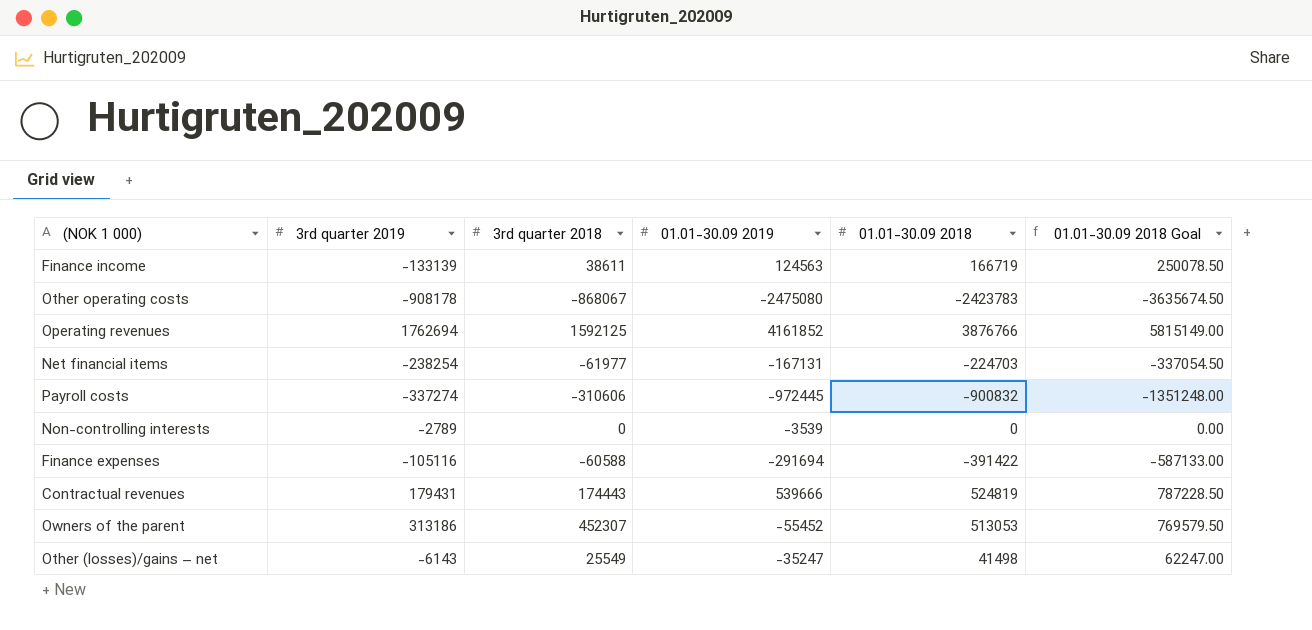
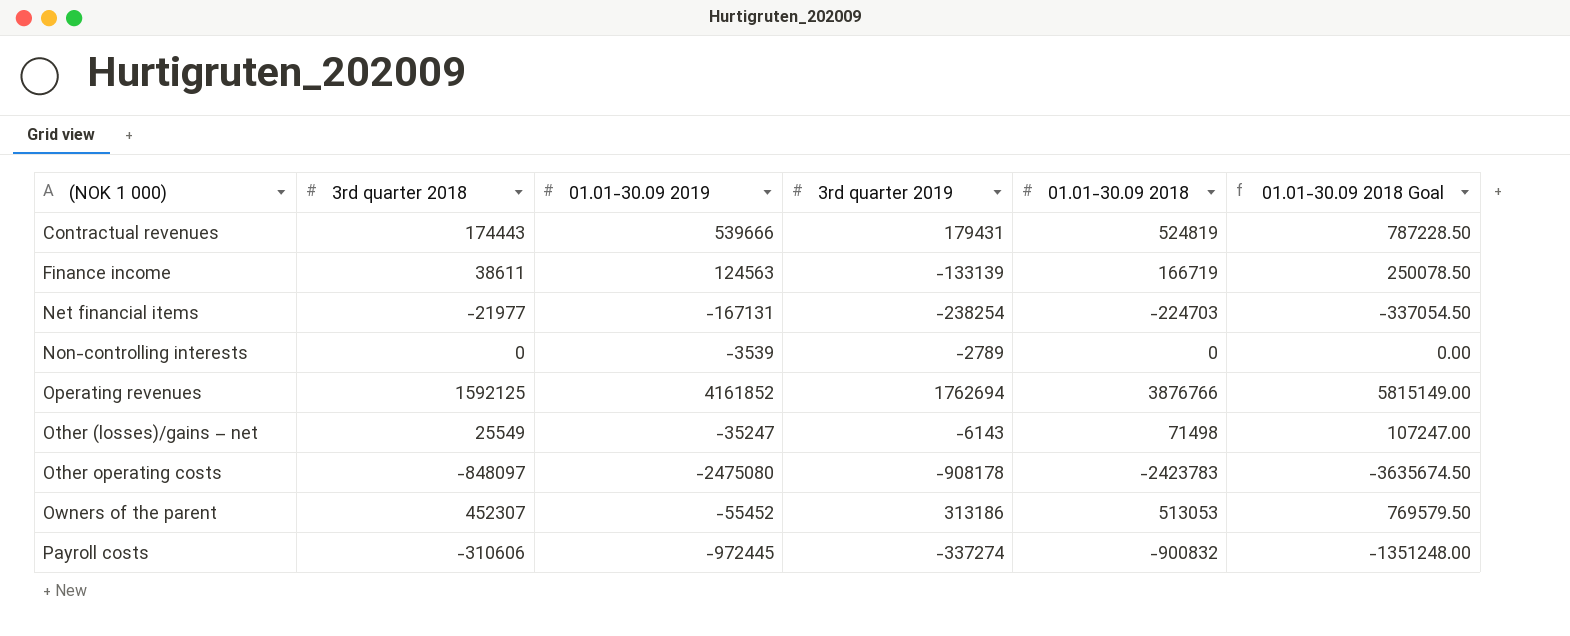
row order: none -> (NOK 1 000) ascending
column 3rd quarter 2019 | position: 2 -> 4
row Finance expenses: -105116 | -60588 | -291694 | -391422 | -587133.00 -> none
Net financial items | 3rd quarter 2018: -61977 -> -21977
Other (losses)/gains – net | 01.01-30.09 2018: 41498 -> 71498
Other (losses)/gains – net | 01.01-30.09 2018 Goal: 62247.00 -> 107247.00
Other operating costs | 3rd quarter 2018: -868067 -> -848097

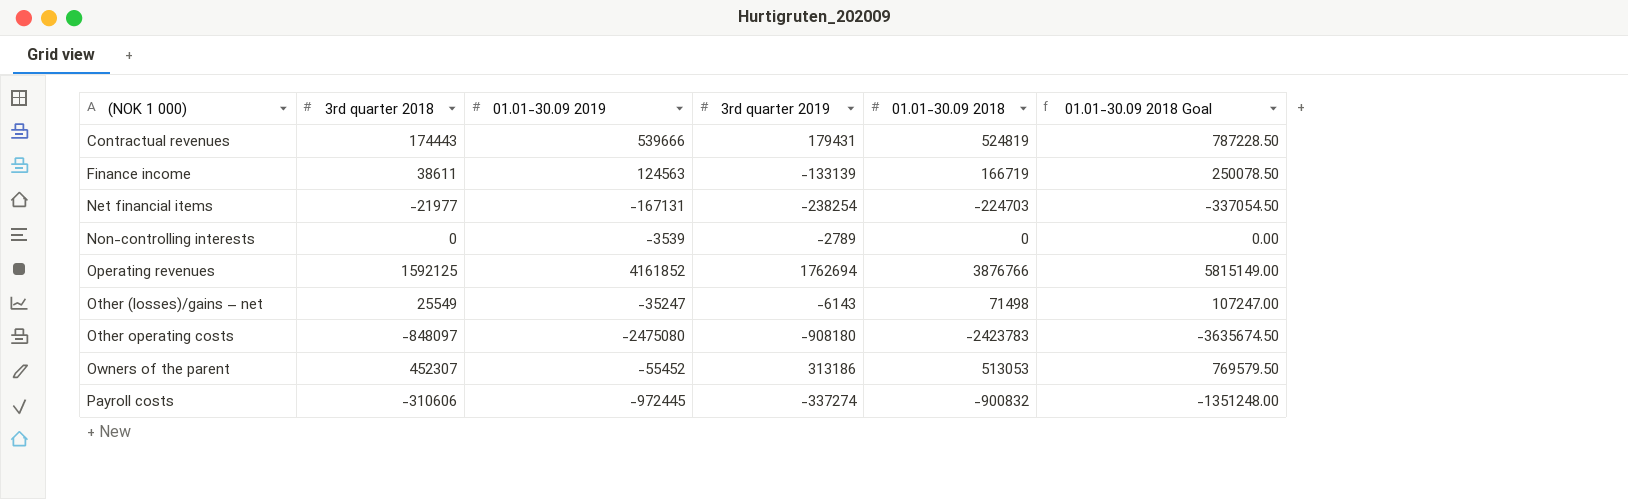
Other operating costs | 3rd quarter 2019: -908178 -> -908180

